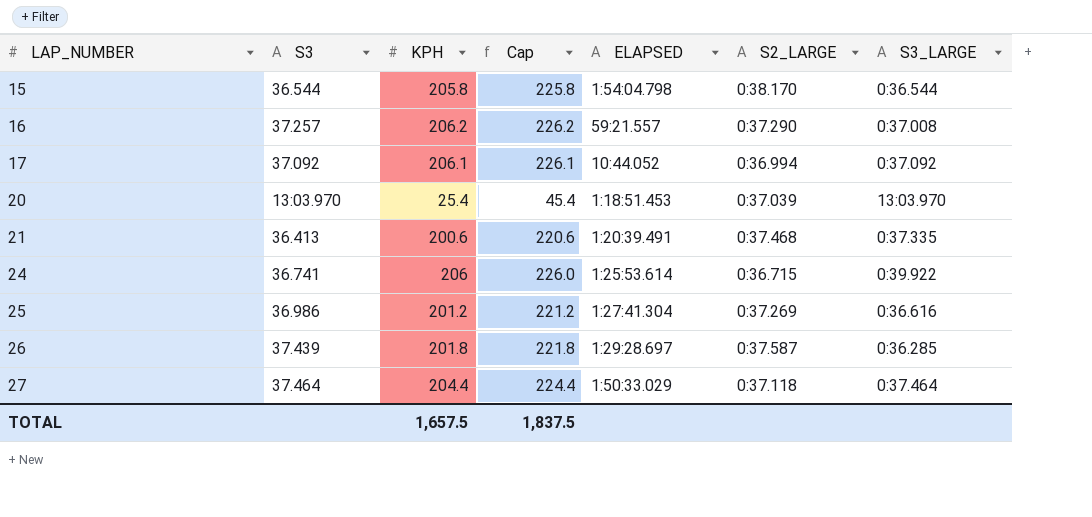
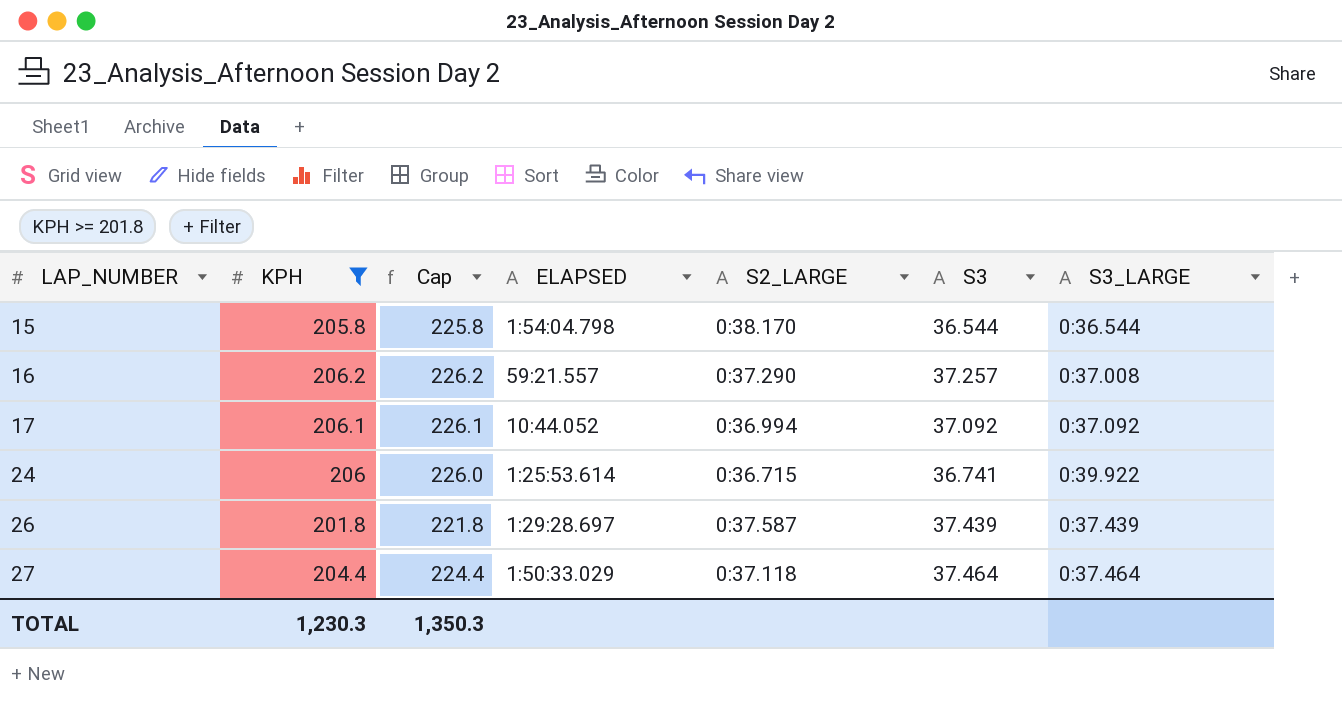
filter: none -> KPH >= 201.8
column S3 | position: 2 -> 6
26 | S3_LARGE: 0:36.285 -> 0:37.439
TOTAL | KPH: 1,657.5 -> 1,230.3
TOTAL | Cap: 1,837.5 -> 1,350.3

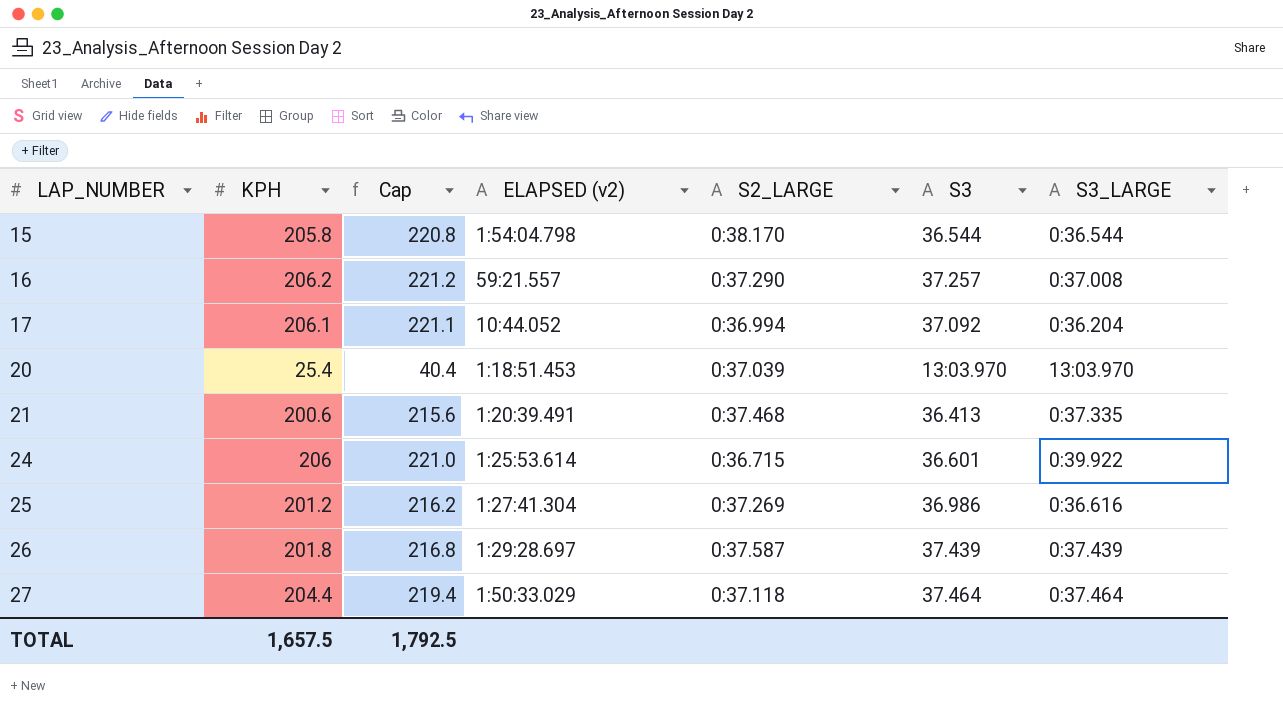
filter: KPH >= 201.8 -> none
column Cap | formula: [KPH] + 20 -> [KPH] + 15
column name: ELAPSED -> ELAPSED (v2)
17 | S3_LARGE: 0:37.092 -> 0:36.204
24 | S3: 36.741 -> 36.601
TOTAL | KPH: 1,230.3 -> 1,657.5
TOTAL | Cap: 1,350.3 -> 1,792.5

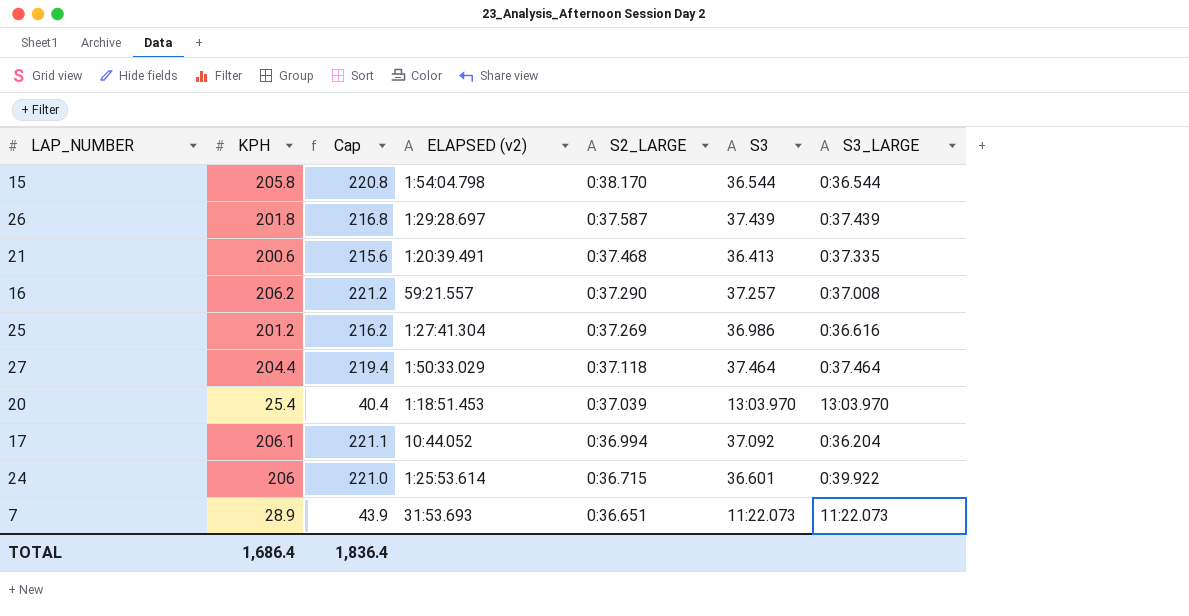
row order: LAP_NUMBER ascending -> S2_LARGE descending
row 7: none -> 28.9 | 43.9 | 31:53.693 | 0:36.651 | 11:22.073 | 11:22.073
TOTAL | KPH: 1,657.5 -> 1,686.4
TOTAL | Cap: 1,792.5 -> 1,836.4

